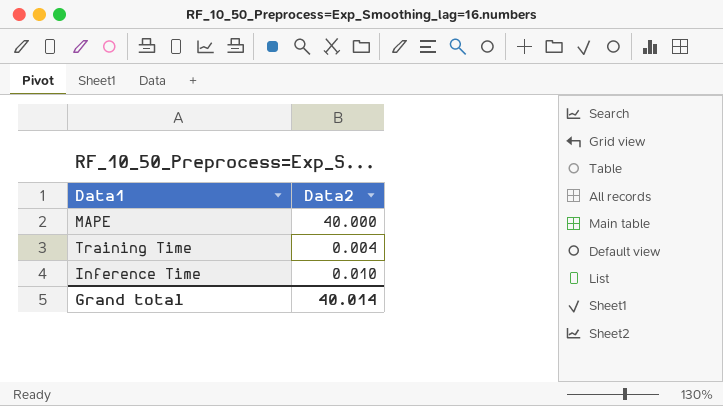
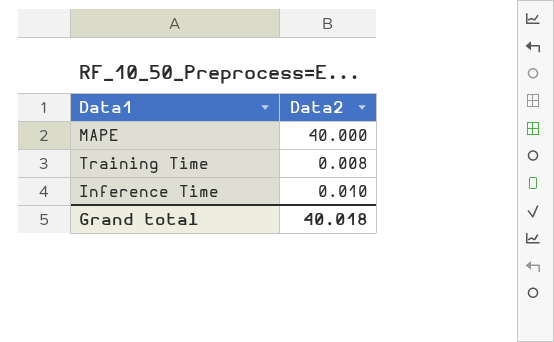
Training Time | Data2: 0.004 -> 0.008
Grand total | Data2: 40.014 -> 40.018

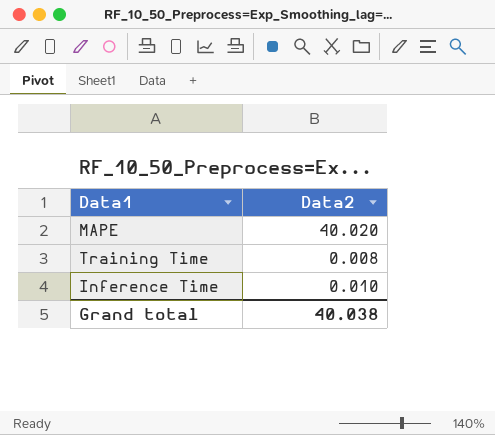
MAPE | Data2: 40.000 -> 40.020
Grand total | Data2: 40.018 -> 40.038

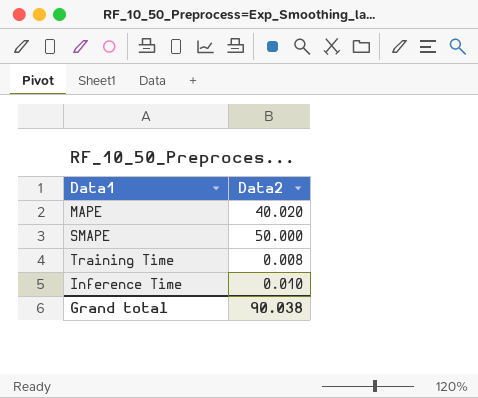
row SMAPE: none -> 50.000
Grand total | Data2: 40.038 -> 90.038

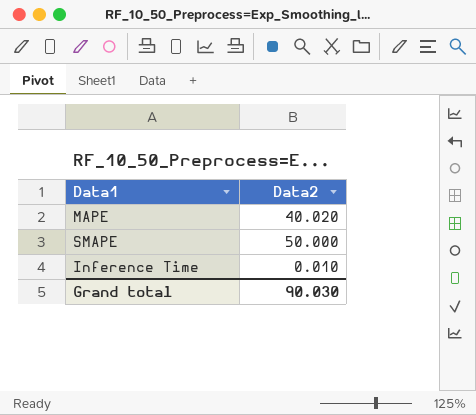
row Training Time: 0.008 -> none
Grand total | Data2: 90.038 -> 90.030

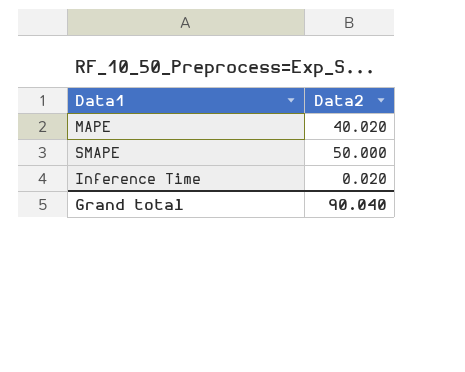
Inference Time | Data2: 0.010 -> 0.020
Grand total | Data2: 90.030 -> 90.040

